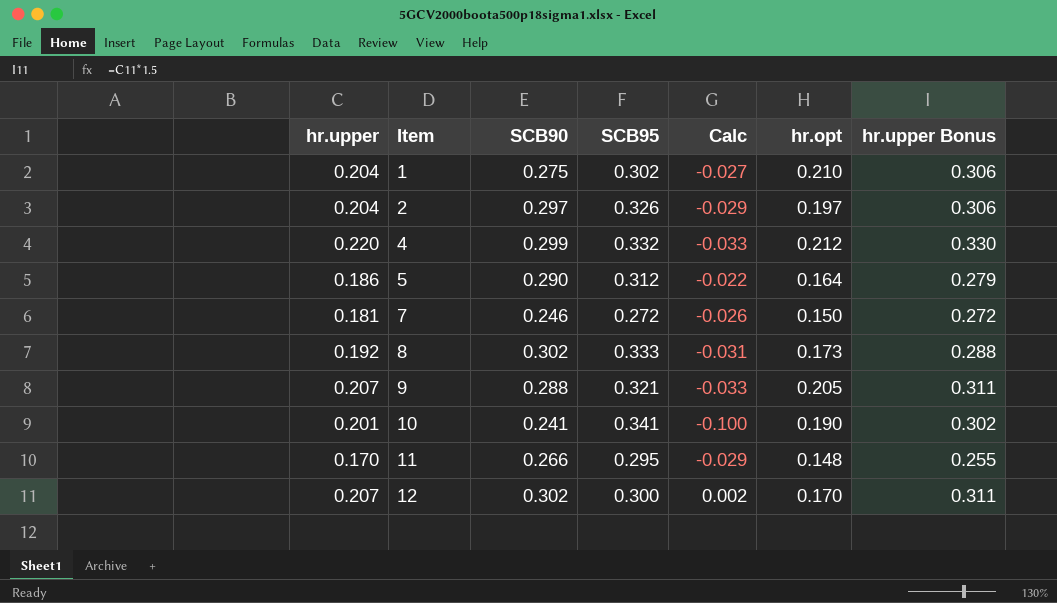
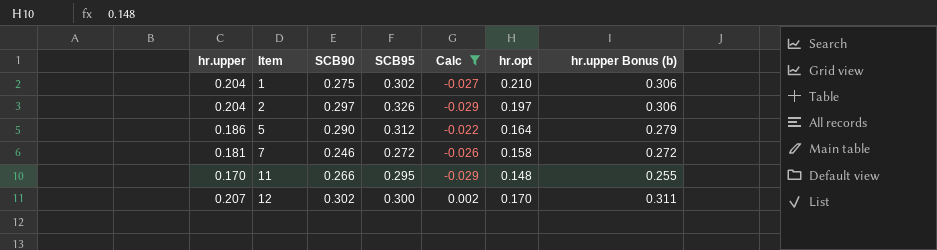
filter: none -> Calc >= -0.029
column name: hr.upper Bonus -> hr.upper Bonus (b)
7 | hr.opt: 0.150 -> 0.158

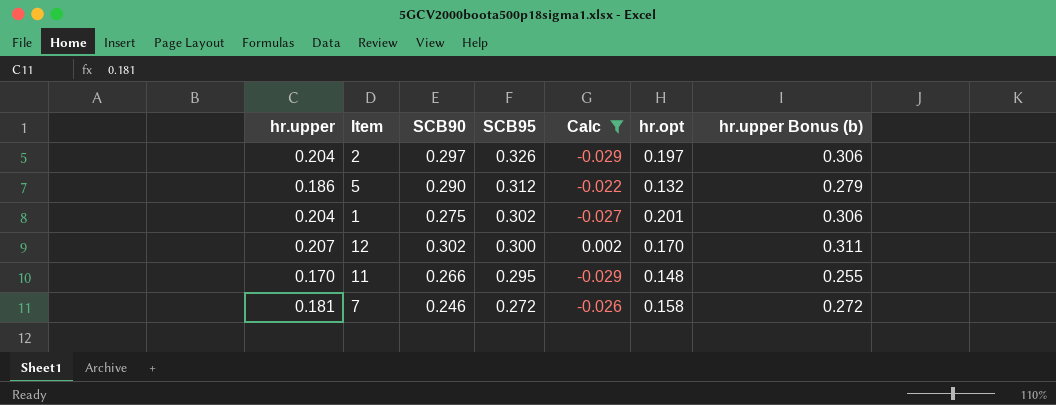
row order: Item ascending -> SCB95 descending
5 | hr.opt: 0.164 -> 0.132
1 | hr.opt: 0.210 -> 0.201

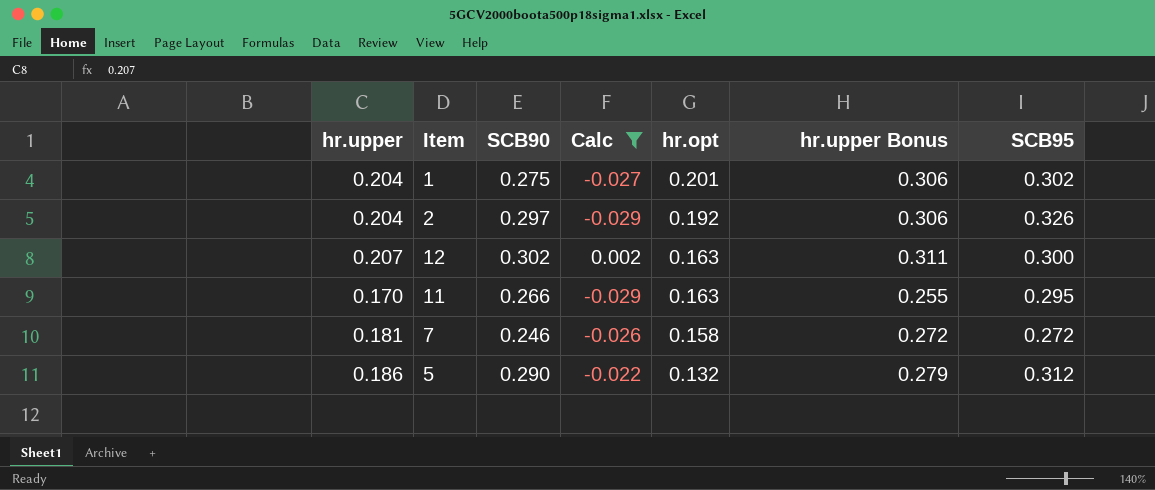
row order: SCB95 descending -> hr.opt descending
column name: hr.upper Bonus (b) -> hr.upper Bonus
column SCB95 | position: 4 -> 7
2 | hr.opt: 0.197 -> 0.192
12 | hr.opt: 0.170 -> 0.163
11 | hr.opt: 0.148 -> 0.163

